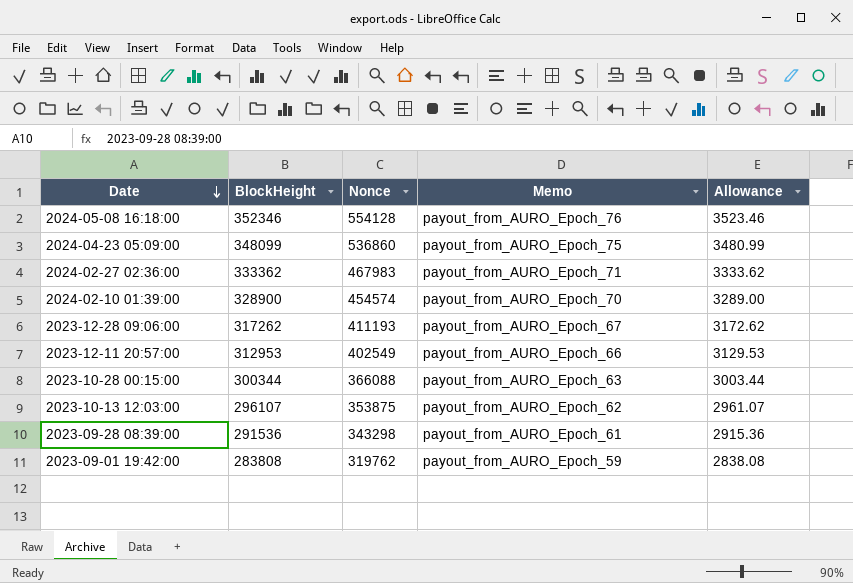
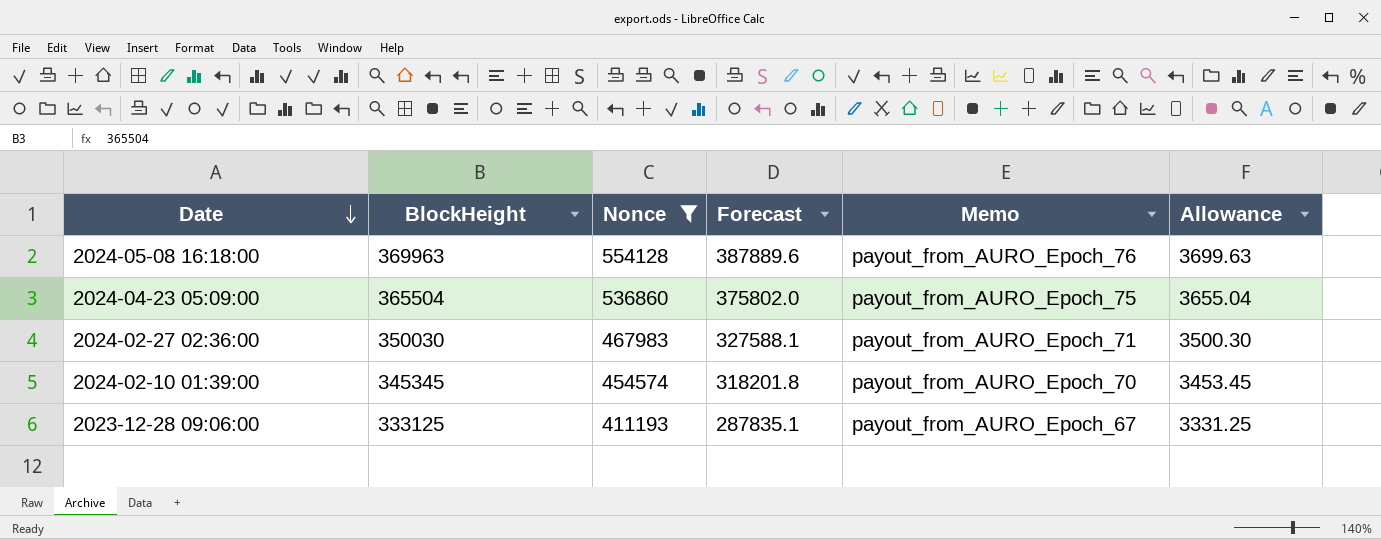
filter: none -> Nonce >= 411193
column Forecast | formula: none -> [Nonce] * 0.7
2024-05-08 16:18:00 | BlockHeight: 352346 -> 369963
2024-05-08 16:18:00 | Allowance: 3523.46 -> 3699.63
2024-04-23 05:09:00 | BlockHeight: 348099 -> 365504
2024-04-23 05:09:00 | Allowance: 3480.99 -> 3655.04
2024-02-27 02:36:00 | BlockHeight: 333362 -> 350030
2024-02-27 02:36:00 | Allowance: 3333.62 -> 3500.30
2024-02-10 01:39:00 | BlockHeight: 328900 -> 345345
2024-02-10 01:39:00 | Allowance: 3289.00 -> 3453.45
2023-12-28 09:06:00 | BlockHeight: 317262 -> 333125
2023-12-28 09:06:00 | Allowance: 3172.62 -> 3331.25

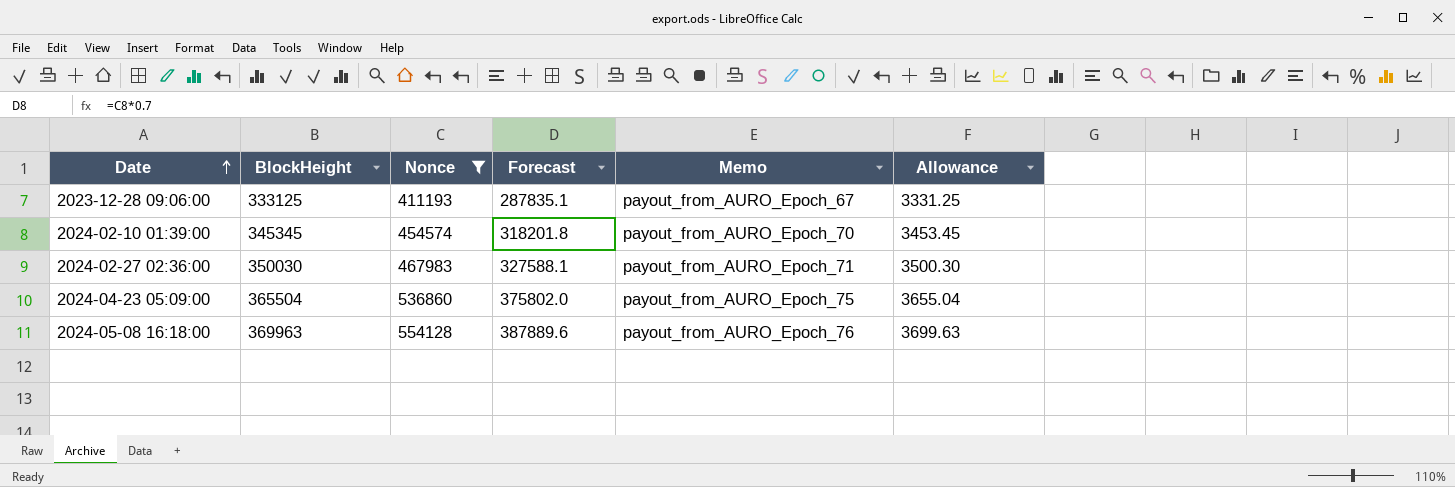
row order: Date descending -> Date ascending

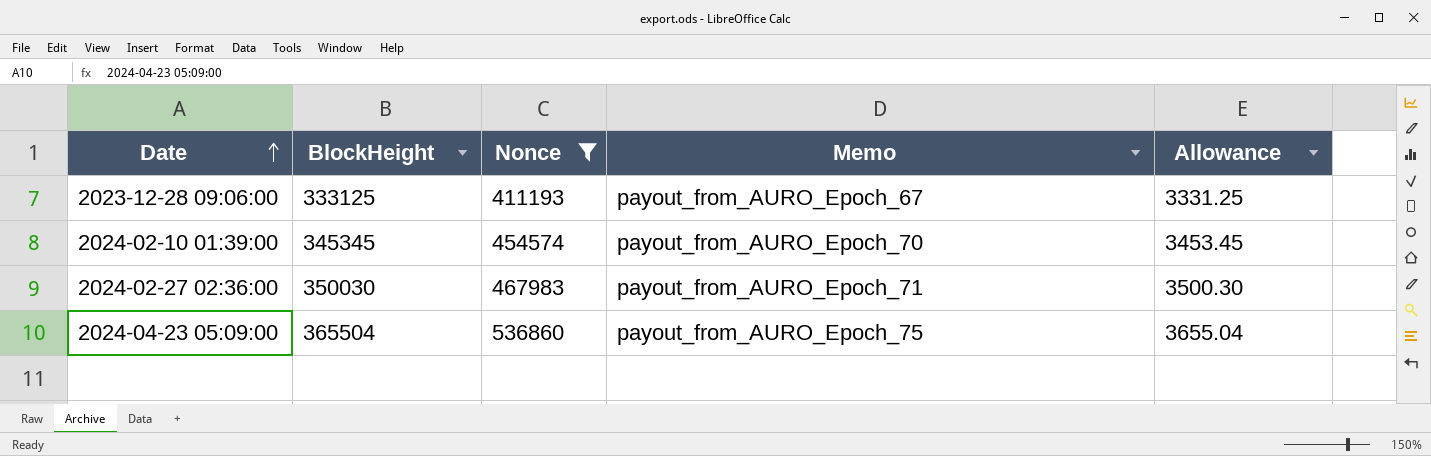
column Forecast | formula: [Nonce] * 0.7 -> none
row 2024-05-08 16:18:00: 369963 | 554128 | 387889.6 | payout_from_AURO_Epoch_76 | 3699.63 -> none

